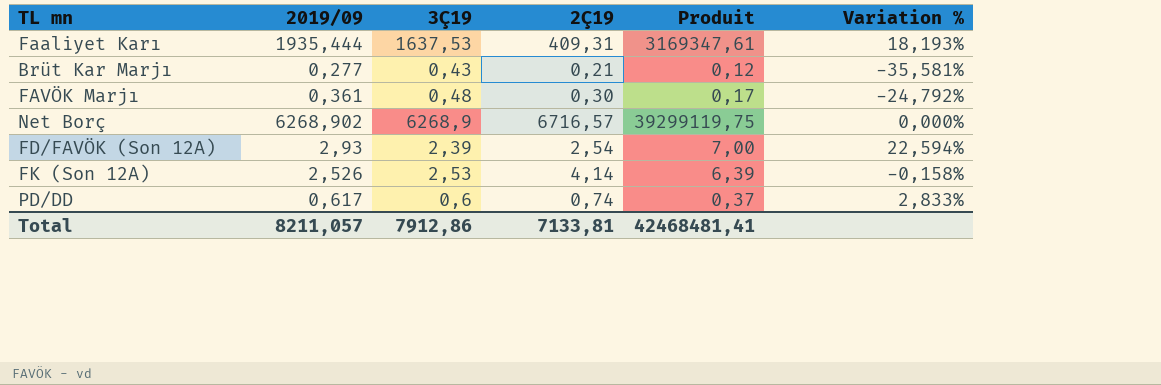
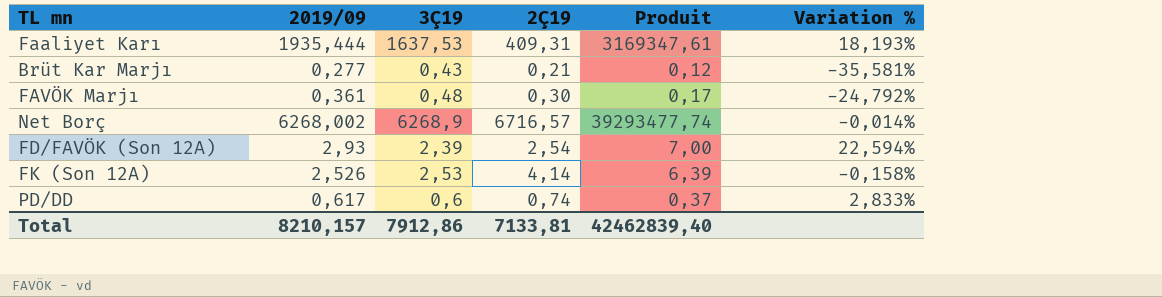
Net Borç | 2019/09: 6268,902 -> 6268,002
Net Borç | Produit: 39299119,75 -> 39293477,74
Net Borç | Variation %: 0,000% -> -0,014%
Total | 2019/09: 8211,057 -> 8210,157
Total | Produit: 42468481,41 -> 42462839,40

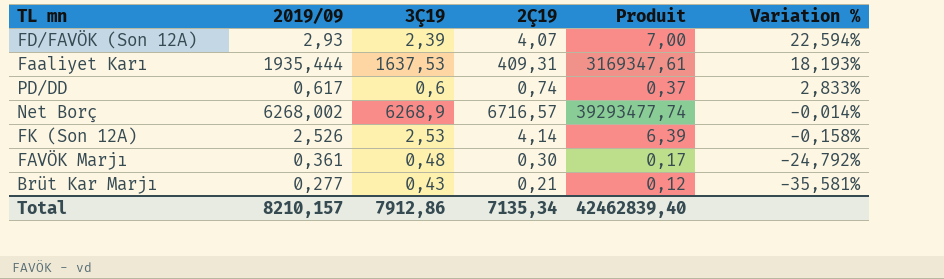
row order: none -> Variation % descending
FD/FAVÖK (Son 12A) | 2Ç19: 2,54 -> 4,07
Total | 2Ç19: 7133,81 -> 7135,34

